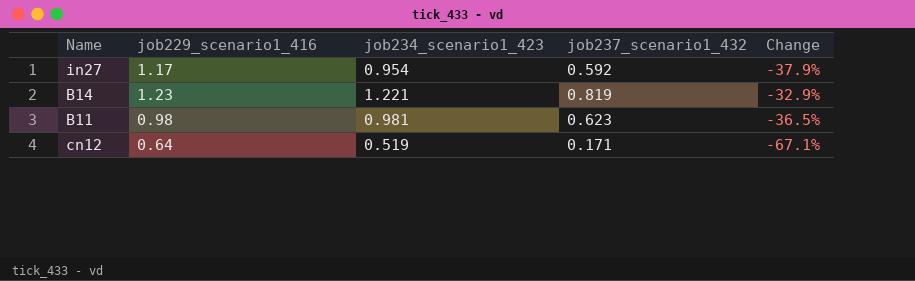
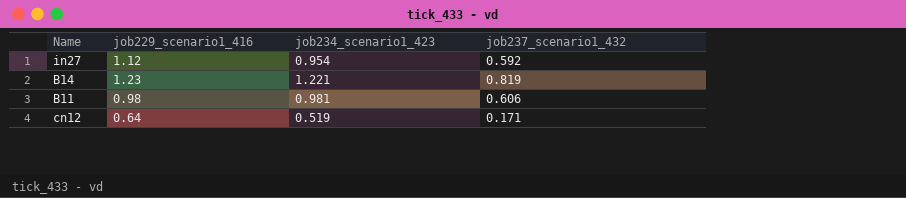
column Change | formula: ([job237_scenario1_432] - [job234_scenario1_423]) / [job234_scenario1_423] -> none
in27 | job229_scenario1_416: 1.17 -> 1.12
B11 | job237_scenario1_432: 0.623 -> 0.606

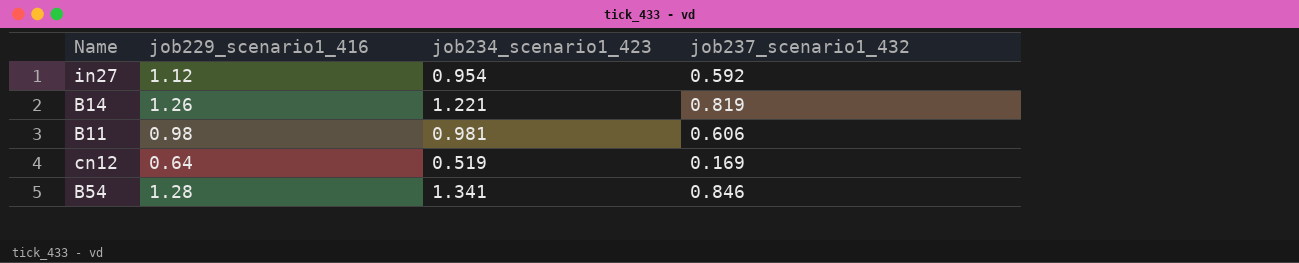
B14 | job229_scenario1_416: 1.23 -> 1.26
cn12 | job237_scenario1_432: 0.171 -> 0.169
row B54: none -> 1.28 | 1.341 | 0.846

